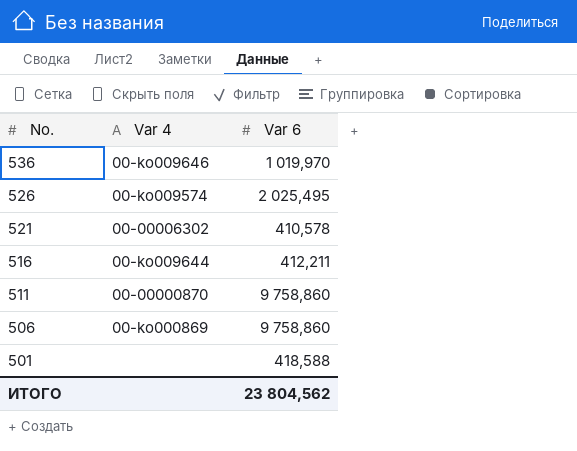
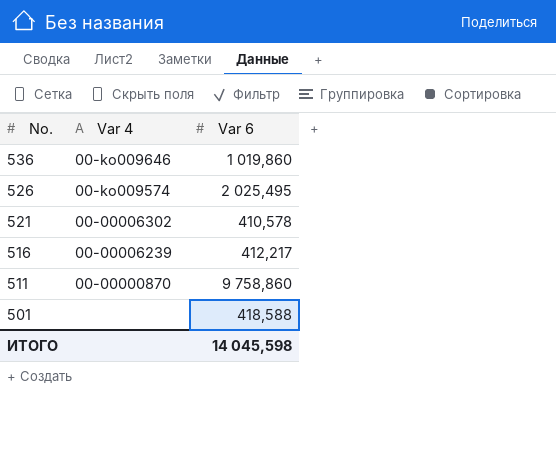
row 506: 00-ko000869 | 9 758,860 -> none
536 | Var 6: 1 019,970 -> 1 019,860
516 | Var 4: 00-ko009644 -> 00-00006239
516 | Var 6: 412,211 -> 412,217
ИТОГО | Var 6: 23 804,562 -> 14 045,598

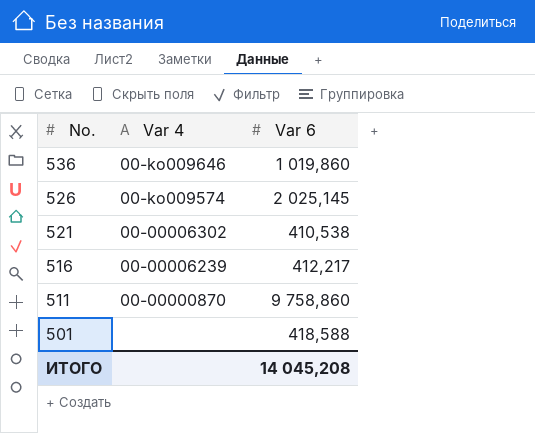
526 | Var 6: 2 025,495 -> 2 025,145
521 | Var 6: 410,578 -> 410,538
ИТОГО | Var 6: 14 045,598 -> 14 045,208

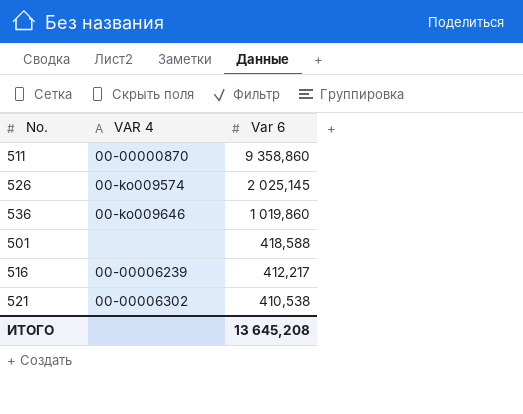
row order: No. descending -> Var 6 descending
column name: Var 4 -> VAR 4
511 | Var 6: 9 758,860 -> 9 358,860
ИТОГО | Var 6: 14 045,208 -> 13 645,208

